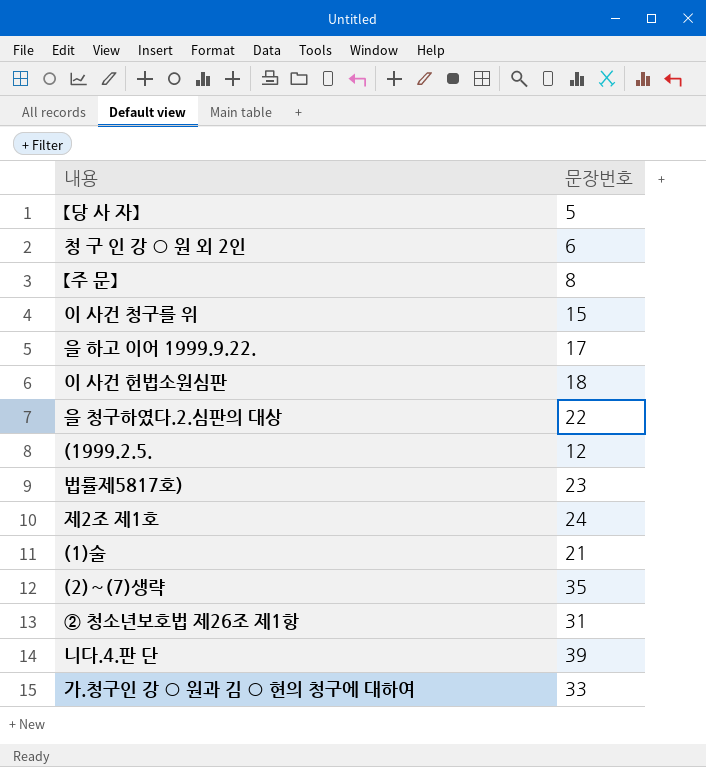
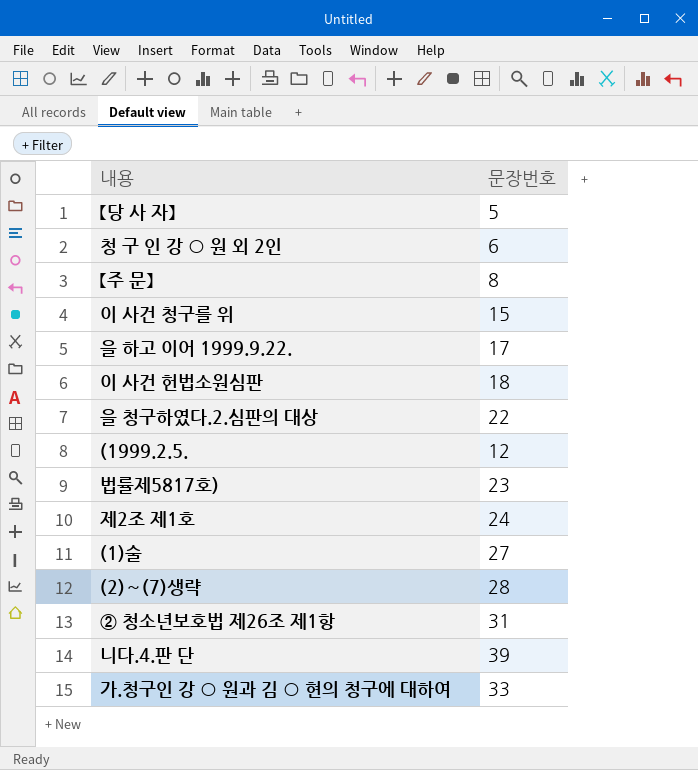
(1)술 | 문장번호: 21 -> 27
(2)～(7)생략 | 문장번호: 35 -> 28

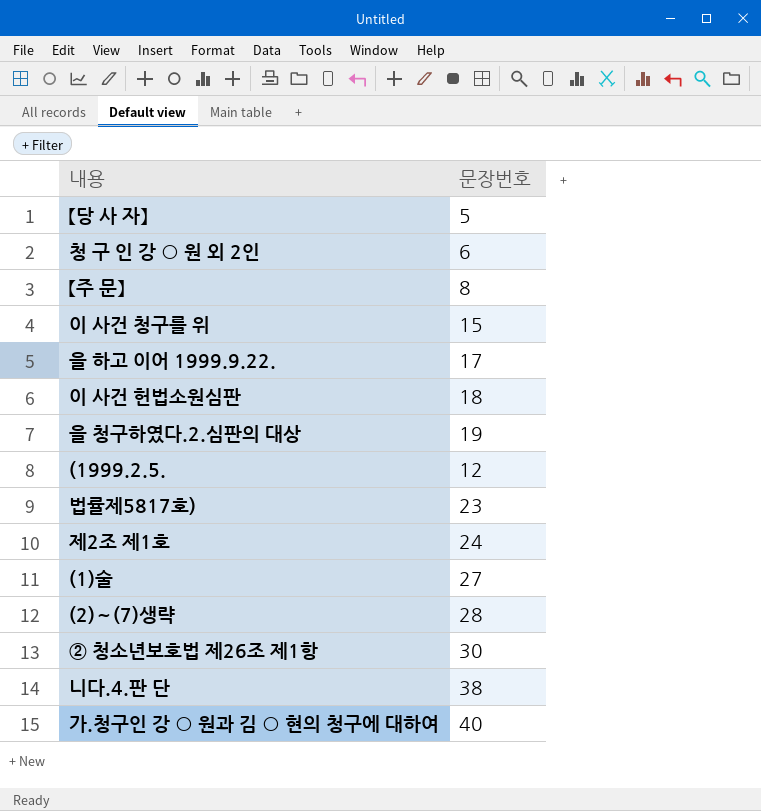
을 청구하였다.2.심판의 대상 | 문장번호: 22 -> 19
② 청소년보호법 제26조 제1항 | 문장번호: 31 -> 30
니다.4.판 단 | 문장번호: 39 -> 38
가.청구인 강 ○ 원과 김 ○ 현의 청구에 대하여 | 문장번호: 33 -> 40

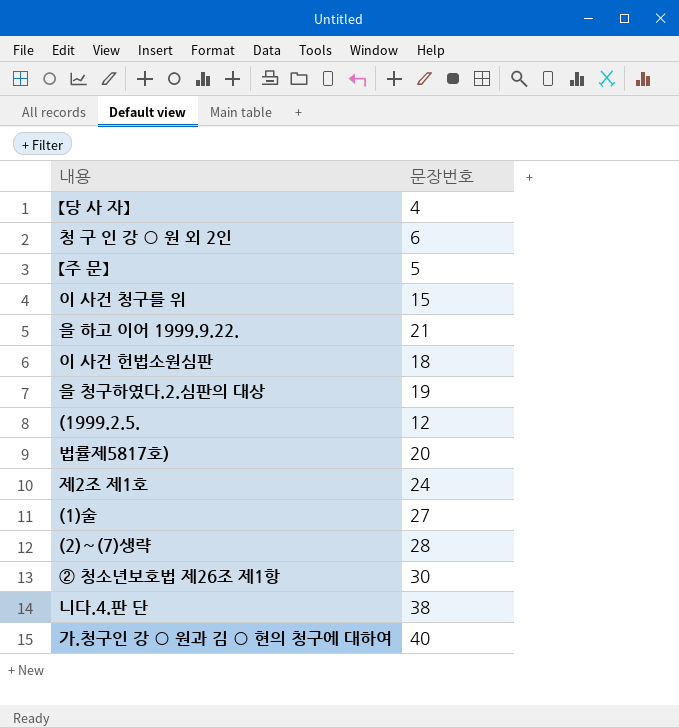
【당 사 자】 | 문장번호: 5 -> 4
【주 문】 | 문장번호: 8 -> 5
을 하고 이어 1999.9.22. | 문장번호: 17 -> 21
법률제5817호) | 문장번호: 23 -> 20

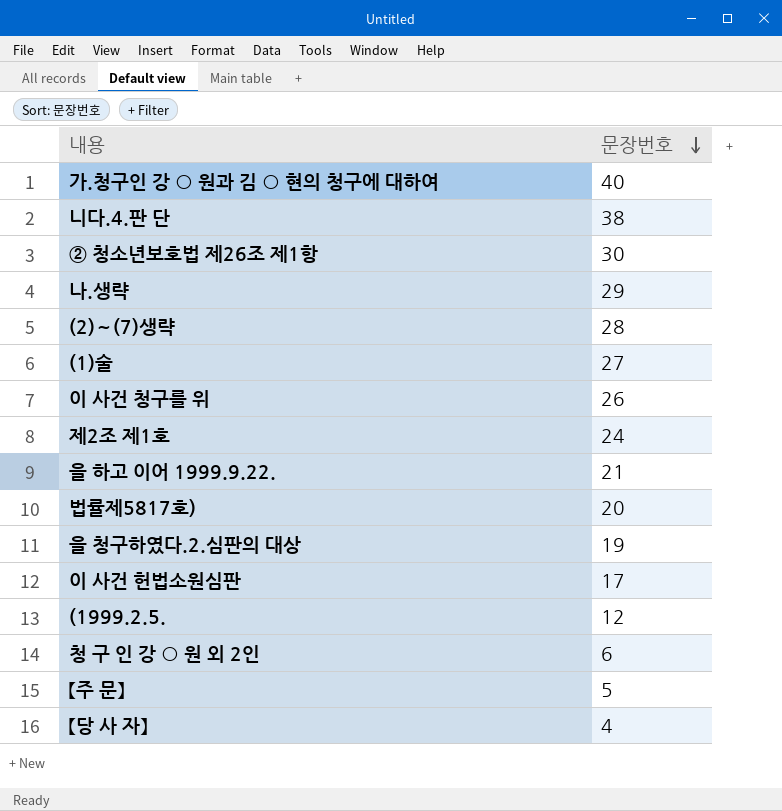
row order: none -> 문장번호 descending
row 나.생략: none -> 29
이 사건 청구를 위 | 문장번호: 15 -> 26
이 사건 헌법소원심판 | 문장번호: 18 -> 17

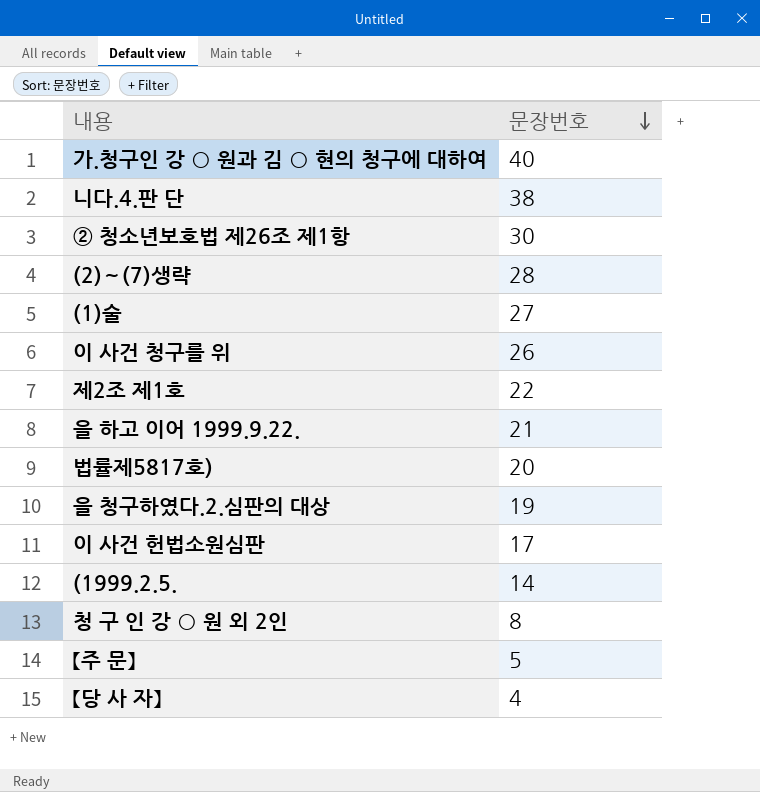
row 나.생략: 29 -> none
제2조 제1호 | 문장번호: 24 -> 22
(1999.2.5. | 문장번호: 12 -> 14
청 구 인 강 ○ 원 외 2인 | 문장번호: 6 -> 8

